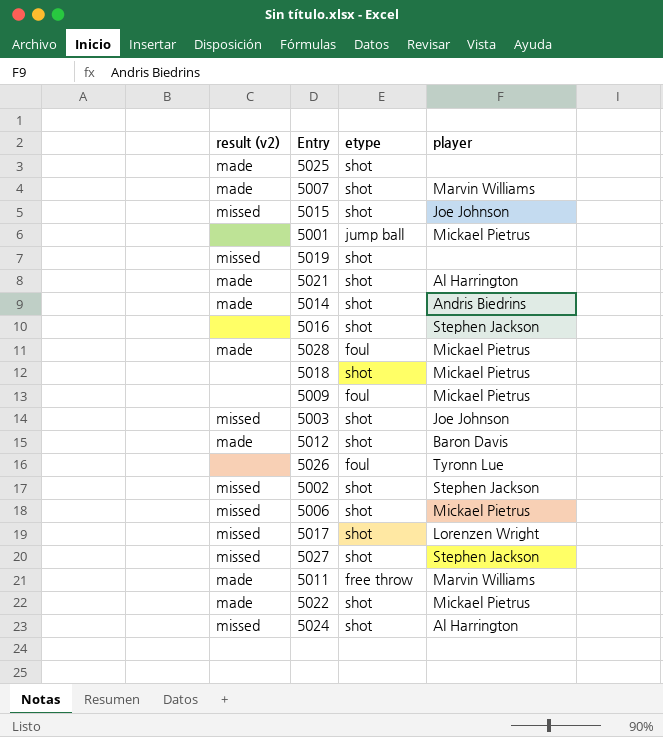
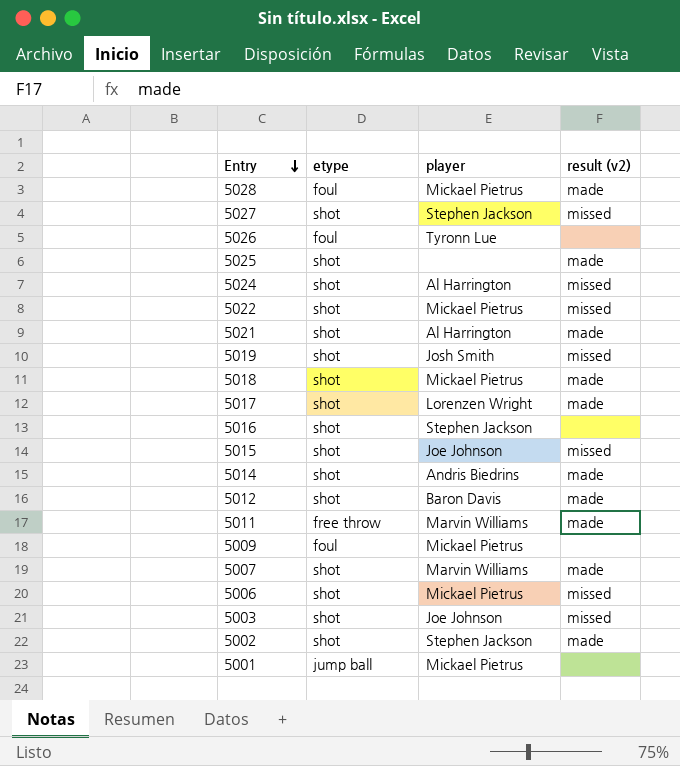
row order: none -> Entry descending
column result (v2) | position: 1 -> 4
5022 | result (v2): made -> missed
5019 | player: none -> Josh Smith
5018 | result (v2): none -> made
5017 | result (v2): missed -> made
5002 | result (v2): missed -> made

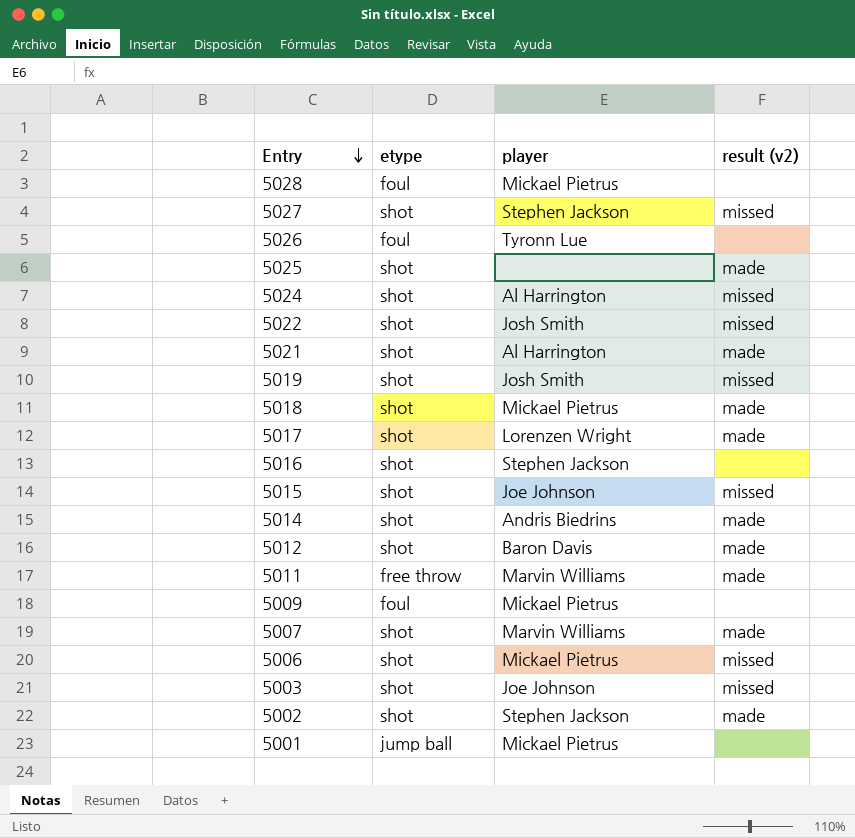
5028 | result (v2): made -> none
5022 | player: Mickael Pietrus -> Josh Smith

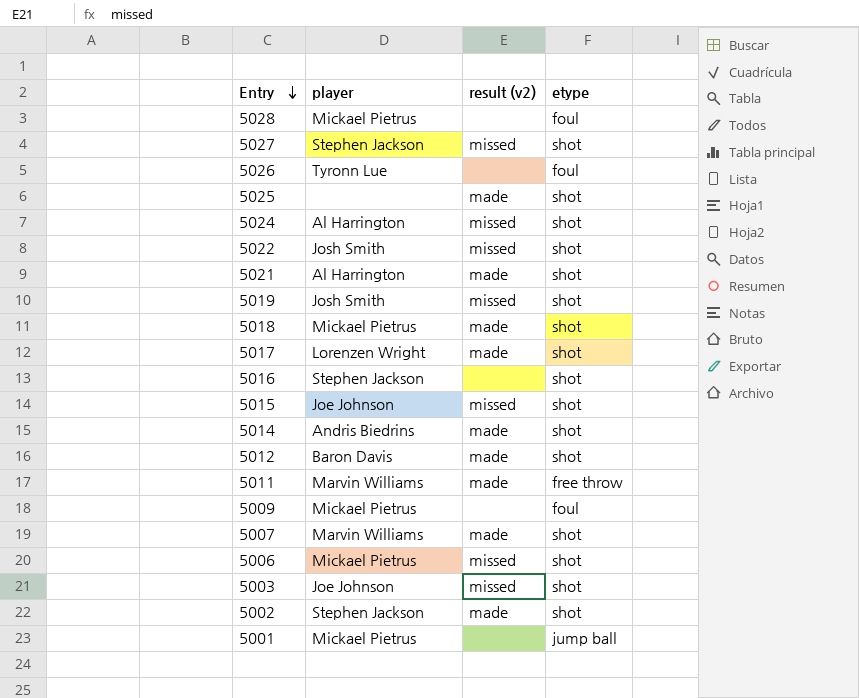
column etype | position: 2 -> 4

